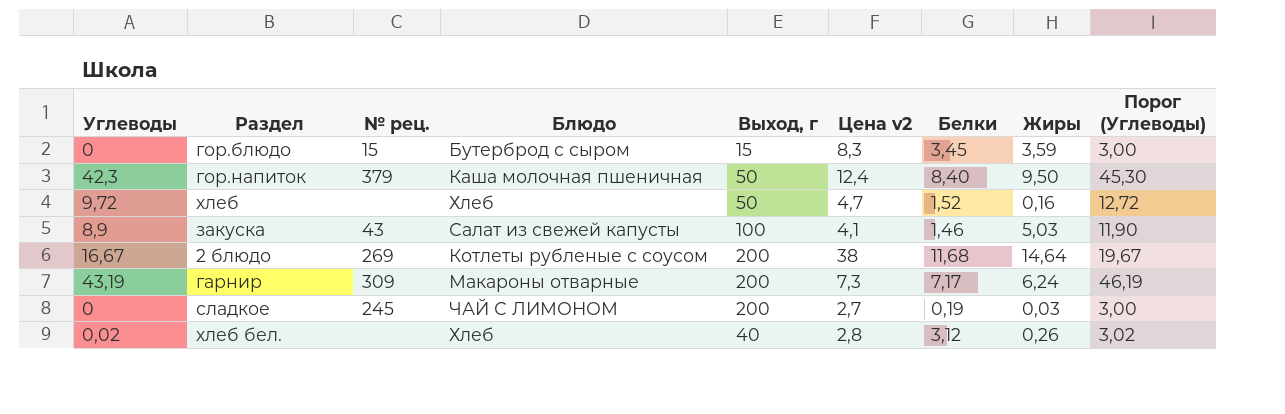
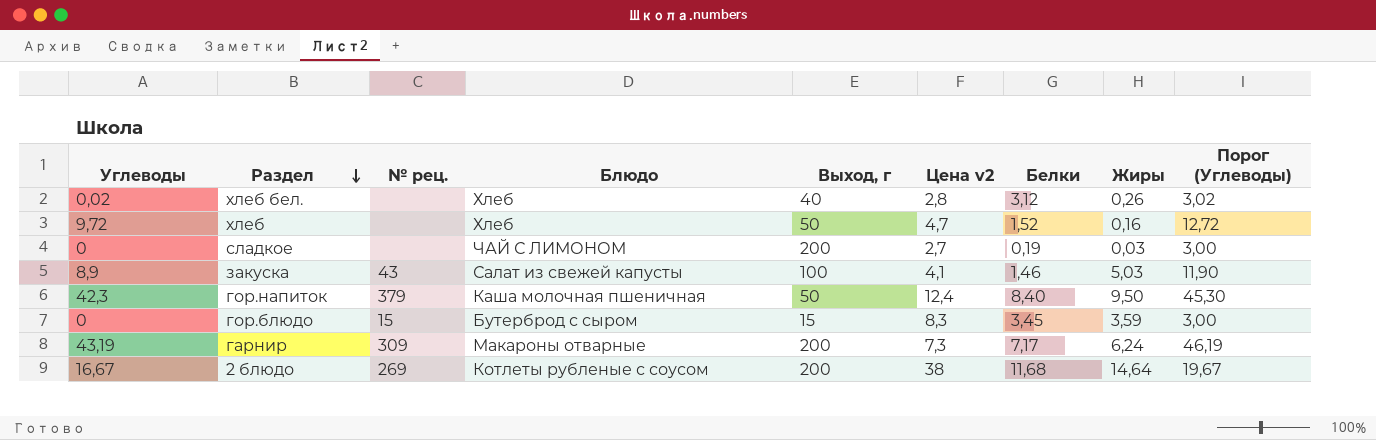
row order: none -> Раздел descending
сладкое | № рец.: 245 -> none

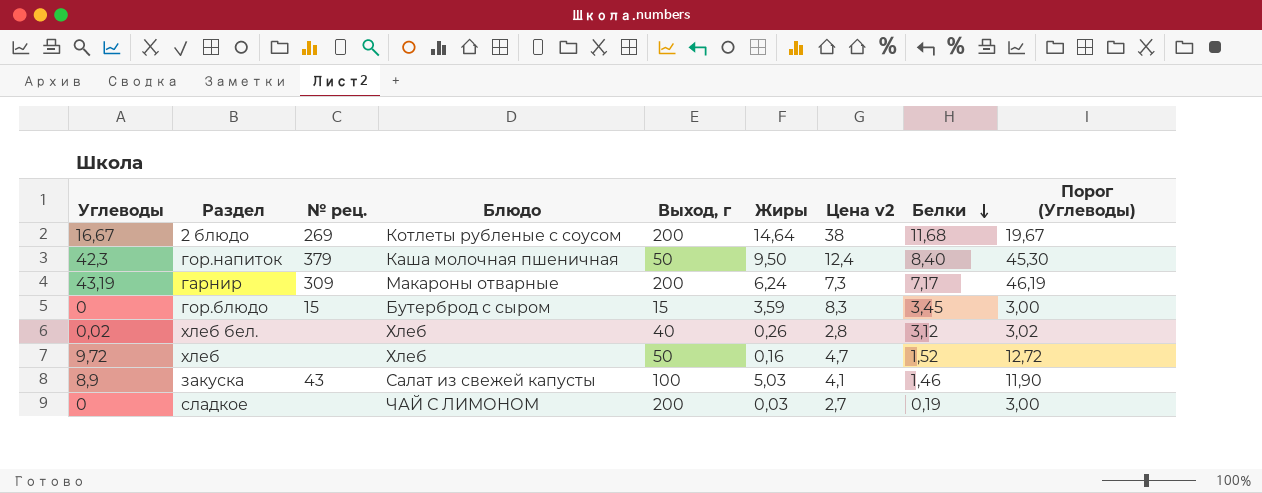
row order: Раздел descending -> Белки descending
column Жиры | position: 8 -> 6

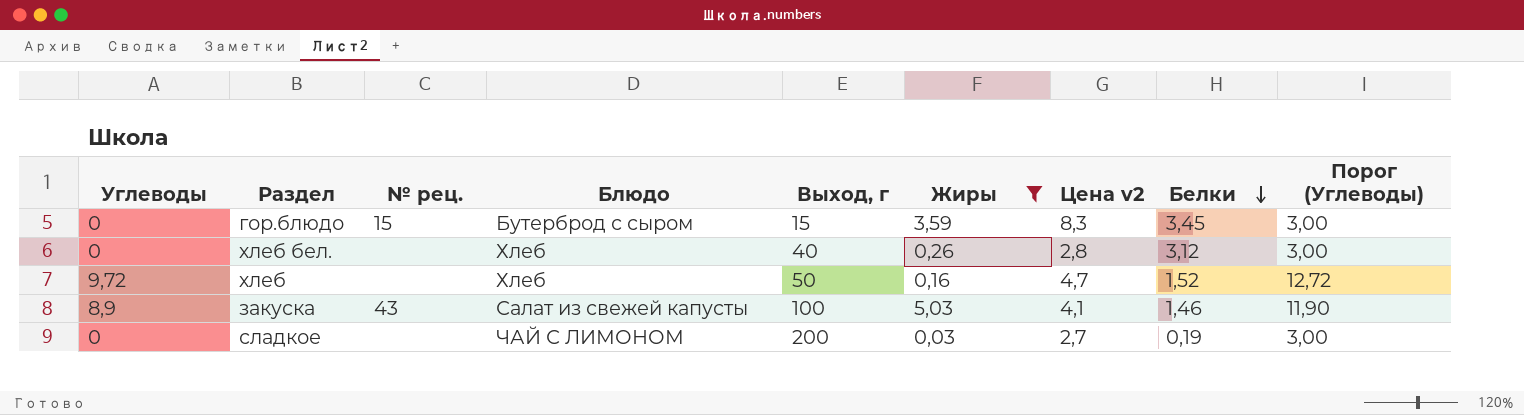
filter: none -> Жиры <= 5,03
хлеб бел. | Углеводы: 0,02 -> 0
хлеб бел. | Порог (Углеводы): 3,02 -> 3,00

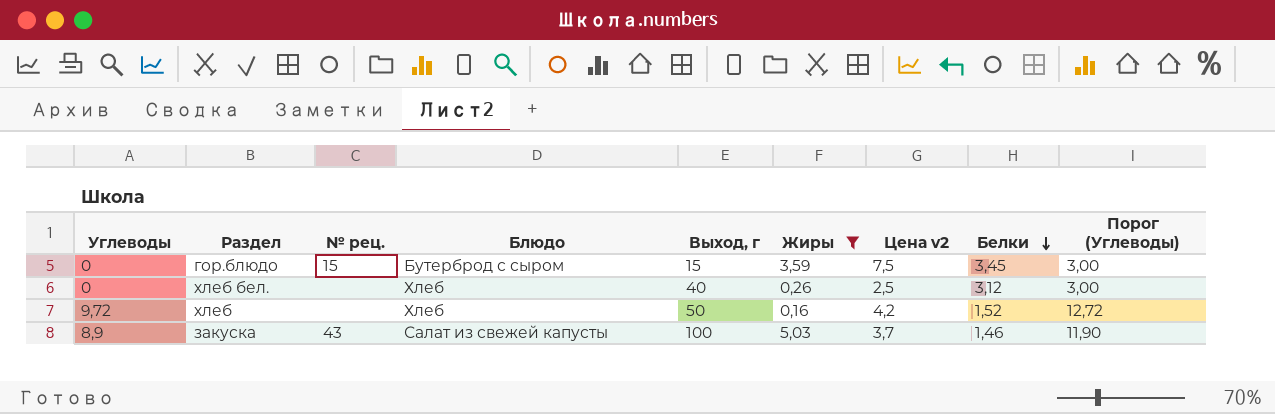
row сладкое: 0 | none | ЧАЙ С ЛИМОНОМ | 200 | 0,03 | 2,7 | 0,19 | 3,00 -> none
гор.блюдо | Цена v2: 8,3 -> 7,5
хлеб бел. | Цена v2: 2,8 -> 2,5
хлеб | Цена v2: 4,7 -> 4,2
закуска | Цена v2: 4,1 -> 3,7

